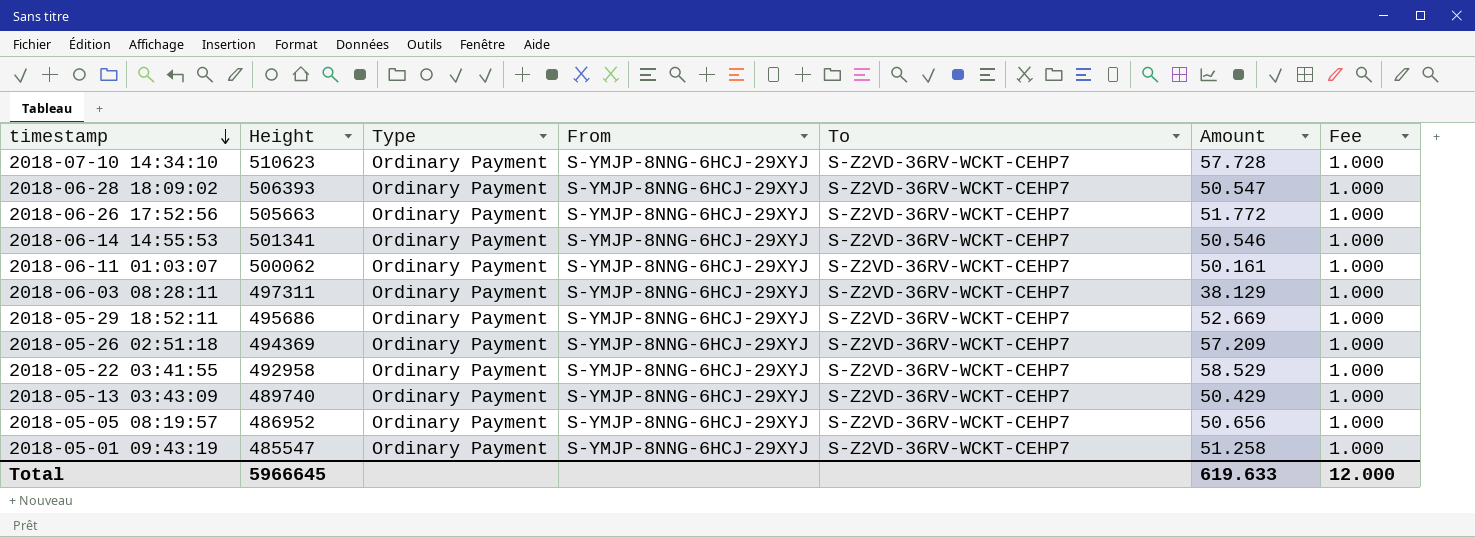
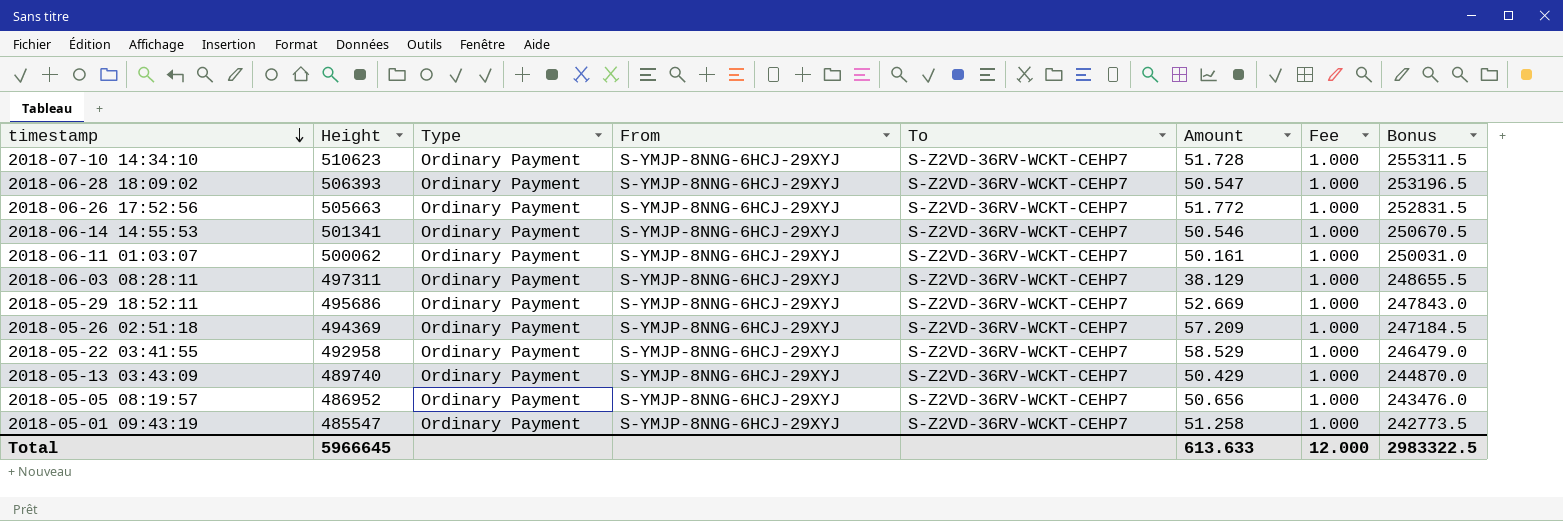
column Bonus | formula: none -> [Height] * 0.5
2018-07-10 14:34:10 | Amount: 57.728 -> 51.728
Total | Amount: 619.633 -> 613.633

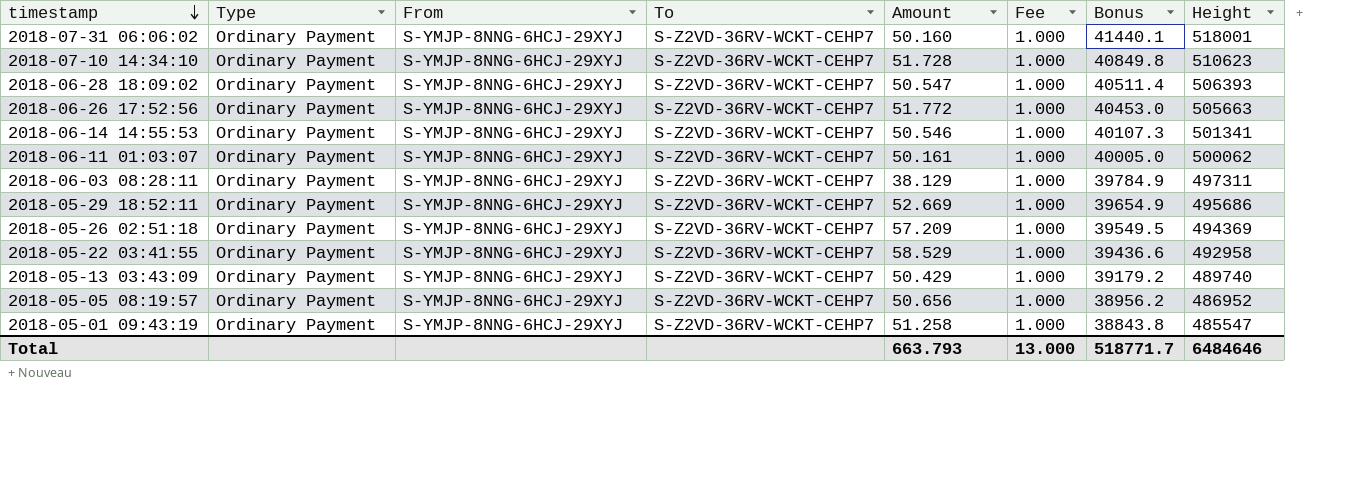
column Bonus | formula: [Height] * 0.5 -> [Height] * 0.08
column Height | position: 2 -> 8
row 2018-07-31 06:06:02: none -> Ordinary Payment | S-YMJP-8NNG-6HCJ-29XYJ | S-Z2VD-36RV-WCKT-CEHP7 | 50.160 | 1.000 | 41440.1 | 518001
Total | Amount: 613.633 -> 663.793
Total | Fee: 12.000 -> 13.000
Total | Bonus: 2983322.5 -> 518771.7
Total | Height: 5966645 -> 6484646

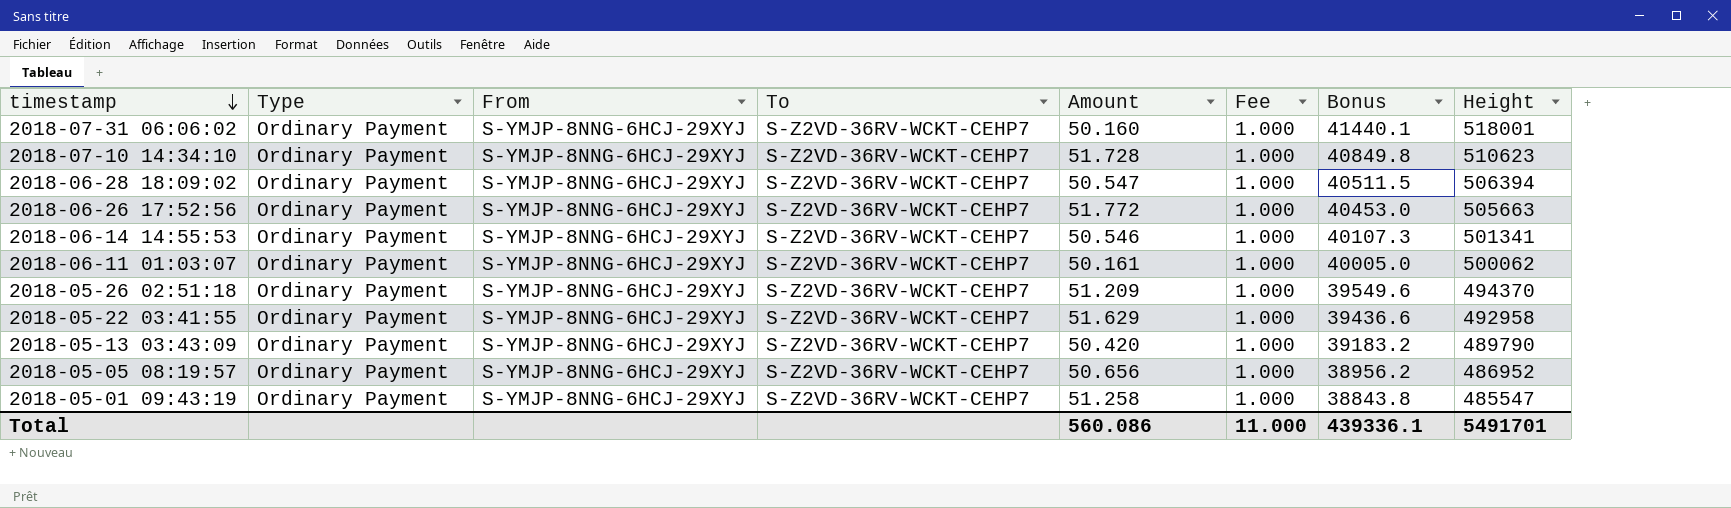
row 2018-06-03 08:28:11: Ordinary Payment | S-YMJP-8NNG-6HCJ-29XYJ | S-Z2VD-36RV-WCKT-CEHP7 | 38.129 | 1.000 | 39784.9 | 497311 -> none
row 2018-05-29 18:52:11: Ordinary Payment | S-YMJP-8NNG-6HCJ-29XYJ | S-Z2VD-36RV-WCKT-CEHP7 | 52.669 | 1.000 | 39654.9 | 495686 -> none
2018-06-28 18:09:02 | Bonus: 40511.4 -> 40511.5
2018-06-28 18:09:02 | Height: 506393 -> 506394
2018-05-26 02:51:18 | Amount: 57.209 -> 51.209
2018-05-26 02:51:18 | Bonus: 39549.5 -> 39549.6
2018-05-26 02:51:18 | Height: 494369 -> 494370
2018-05-22 03:41:55 | Amount: 58.529 -> 51.629
2018-05-13 03:43:09 | Amount: 50.429 -> 50.420
2018-05-13 03:43:09 | Bonus: 39179.2 -> 39183.2
2018-05-13 03:43:09 | Height: 489740 -> 489790
Total | Amount: 663.793 -> 560.086
Total | Fee: 13.000 -> 11.000
Total | Bonus: 518771.7 -> 439336.1
Total | Height: 6484646 -> 5491701

